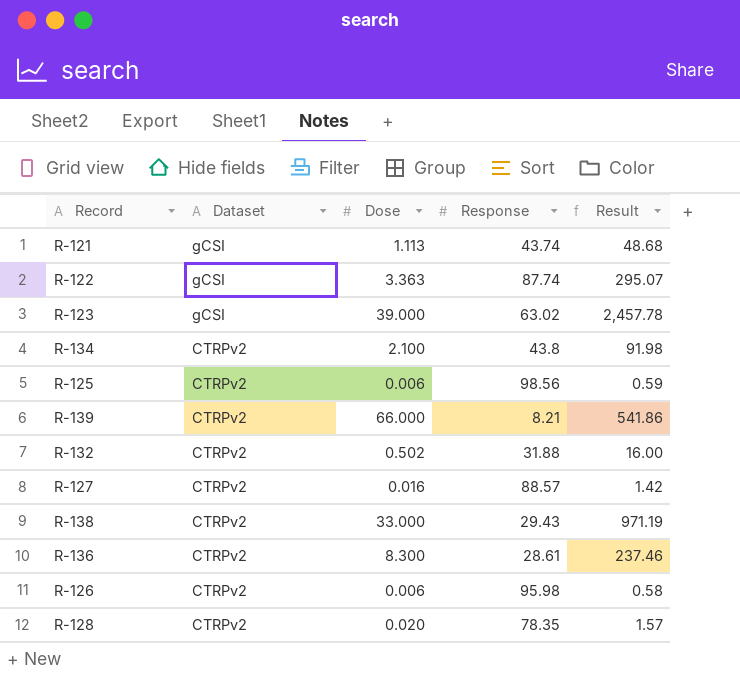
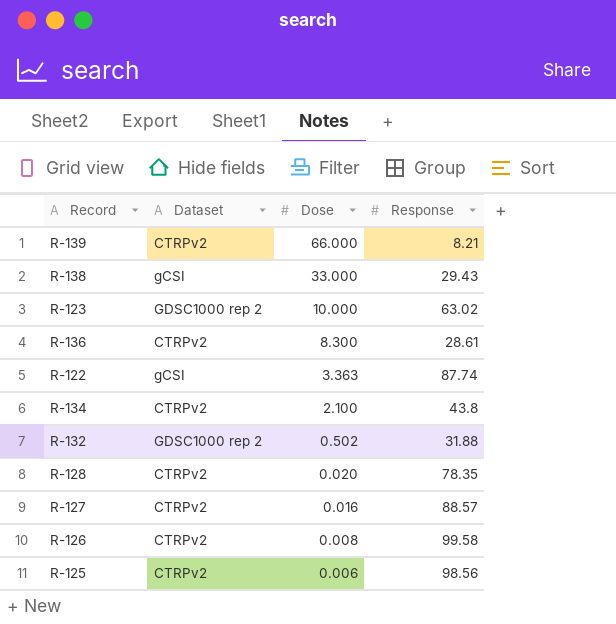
row order: Dataset descending -> Dose descending
column Result | formula: [Dose] * [Response] -> none
row R-121: gCSI | 1.113 | 43.74 | 48.68 -> none
R-138 | Dataset: CTRPv2 -> gCSI
R-123 | Dataset: gCSI -> GDSC1000 rep 2
R-123 | Dose: 39.000 -> 10.000
R-132 | Dataset: CTRPv2 -> GDSC1000 rep 2
R-126 | Dose: 0.006 -> 0.008
R-126 | Response: 95.98 -> 99.58

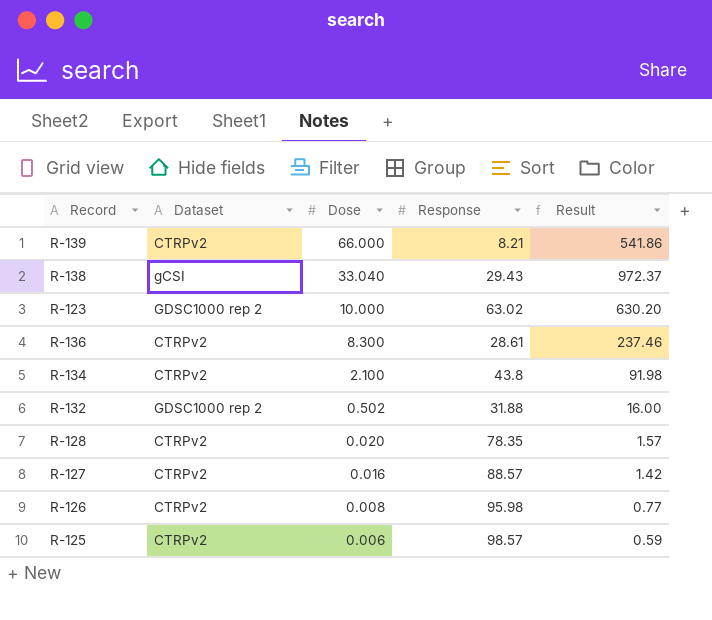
column Result | formula: none -> [Dose] * [Response]
row R-122: gCSI | 3.363 | 87.74 -> none
R-138 | Dose: 33.000 -> 33.040
R-126 | Response: 99.58 -> 95.98
R-125 | Response: 98.56 -> 98.57

